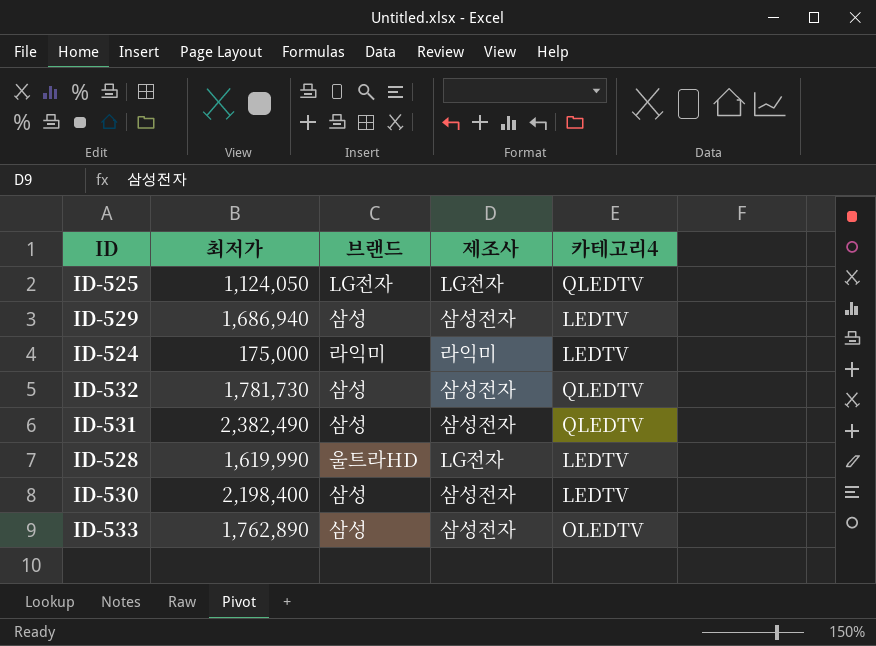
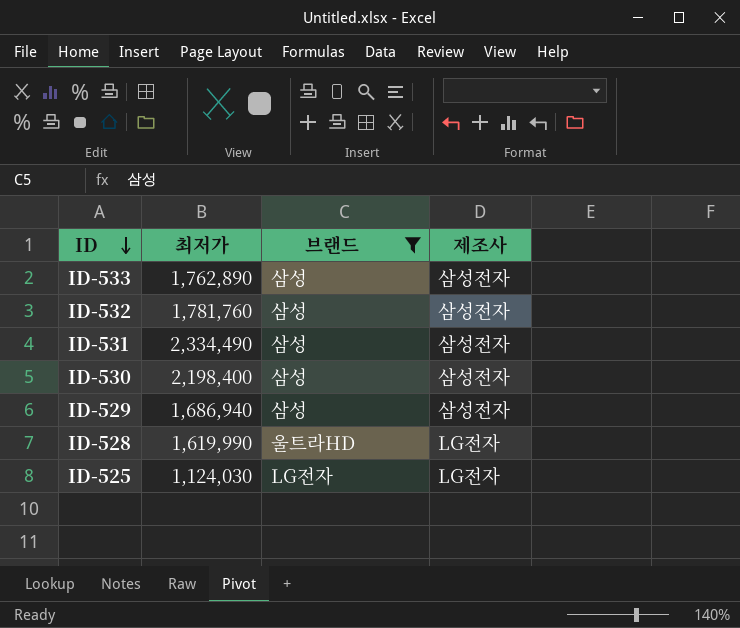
filter: none -> 브랜드 != 라익미
row order: none -> ID descending
column 카테고리4 | position: 5 -> none
ID-532 | 최저가: 1,781,730 -> 1,781,760
ID-531 | 최저가: 2,382,490 -> 2,334,490
ID-525 | 최저가: 1,124,050 -> 1,124,030

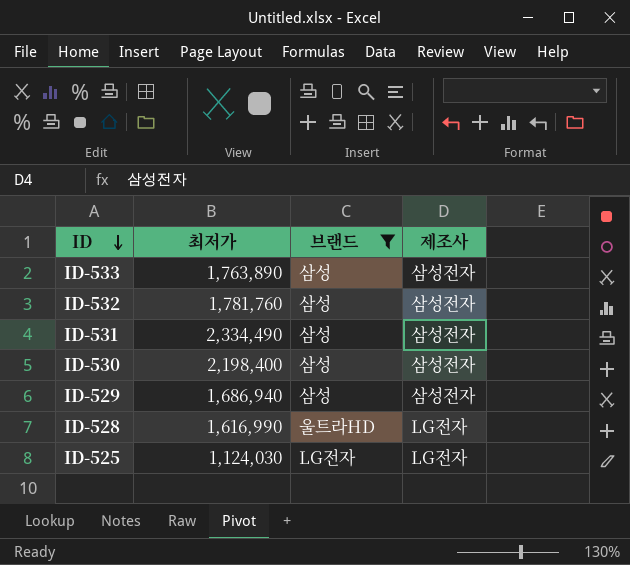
ID-533 | 최저가: 1,762,890 -> 1,763,890
ID-528 | 최저가: 1,619,990 -> 1,616,990

